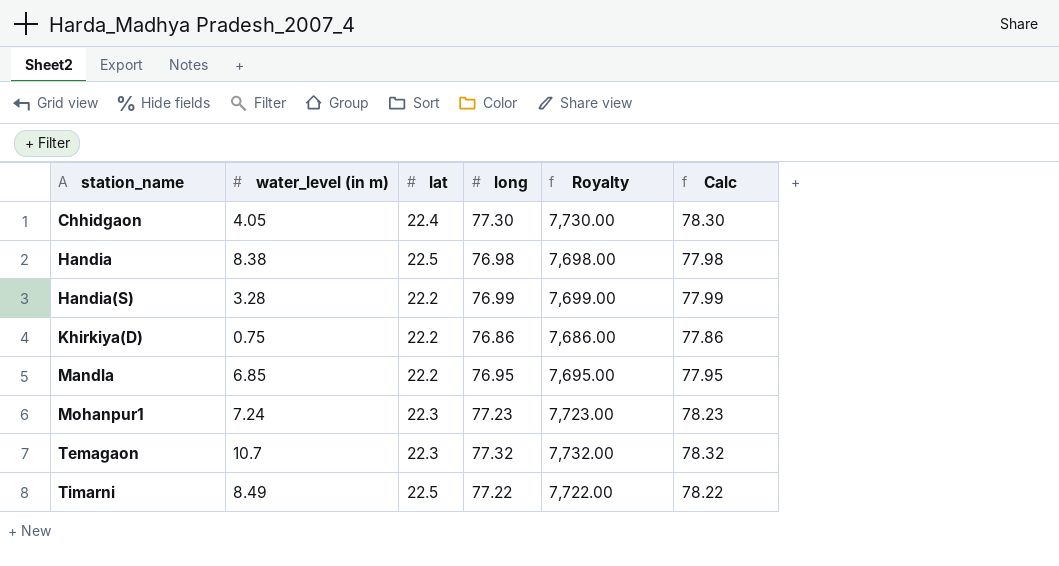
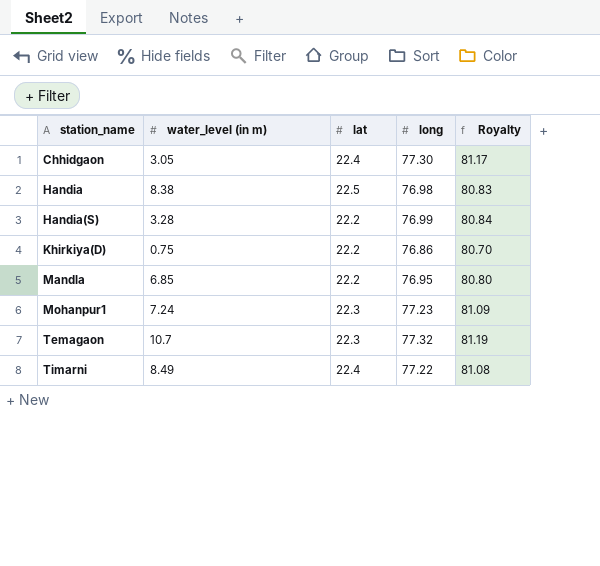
column Calc | formula: [long] + 1 -> none
column Royalty | formula: [long] * 100 -> [long] * 1.05
Chhidgaon | water_level (in m): 4.05 -> 3.05
Timarni | lat: 22.5 -> 22.4

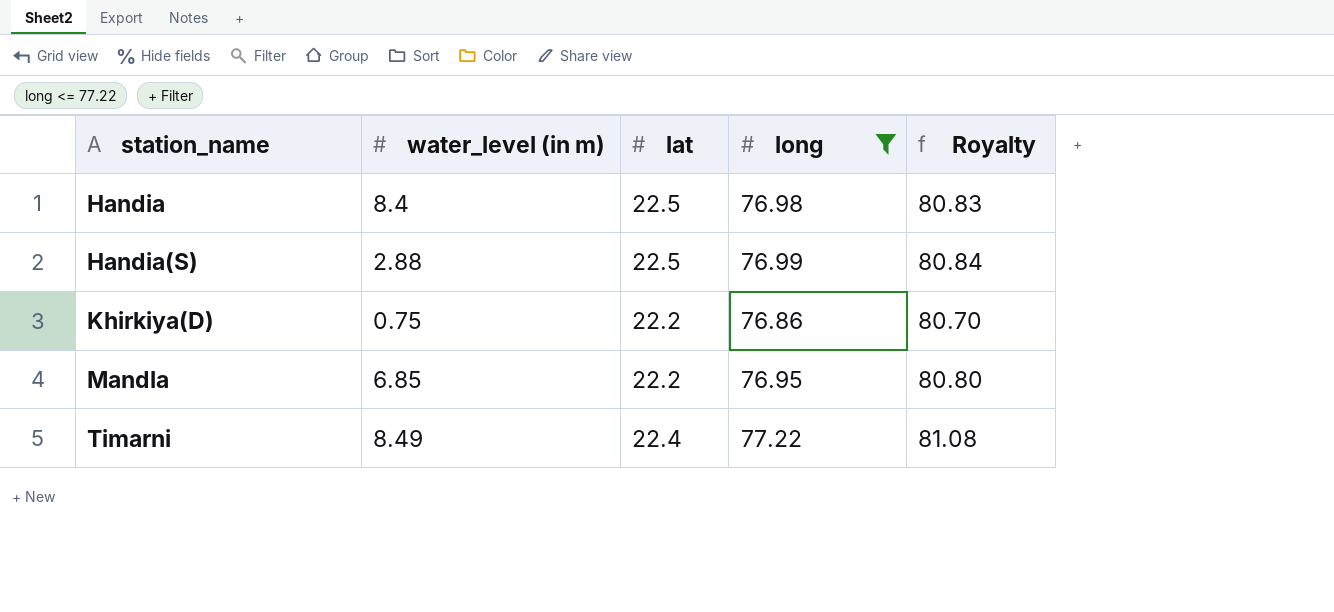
filter: none -> long <= 77.22
Handia | water_level (in m): 8.38 -> 8.4
Handia(S) | water_level (in m): 3.28 -> 2.88
Handia(S) | lat: 22.2 -> 22.5

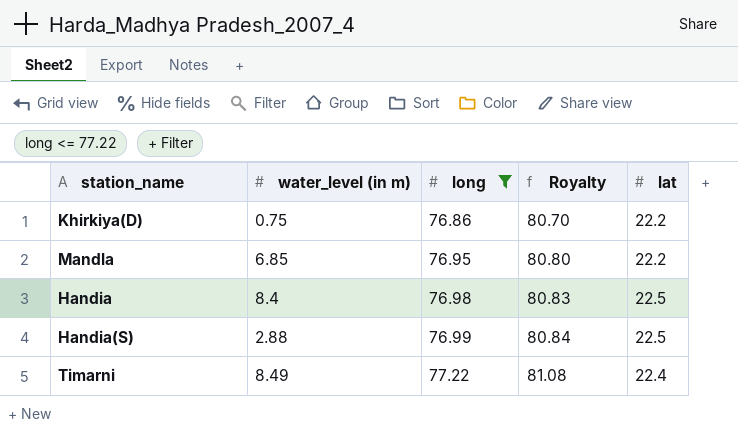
row order: station_name ascending -> long ascending
column lat | position: 3 -> 5

